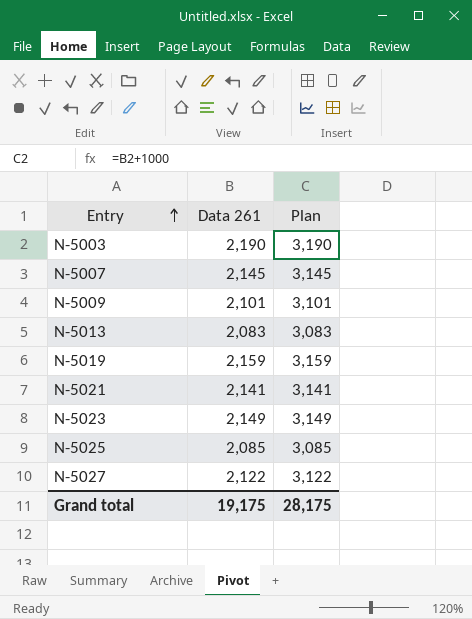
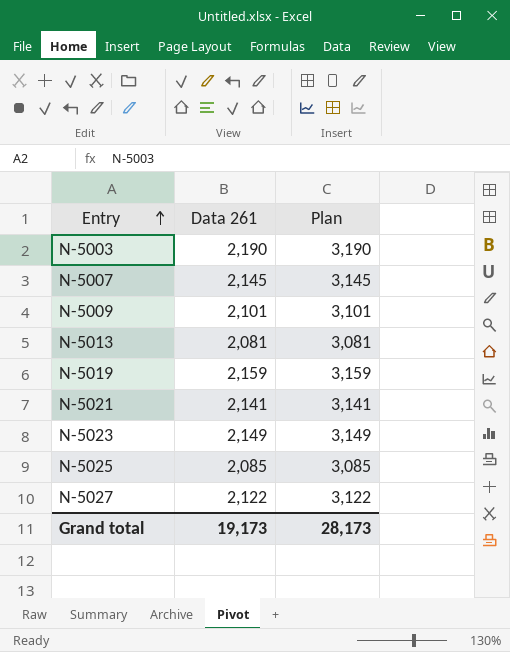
N-5013 | Data 261: 2,083 -> 2,081
N-5013 | Plan: 3,083 -> 3,081
Grand total | Data 261: 19,175 -> 19,173
Grand total | Plan: 28,175 -> 28,173

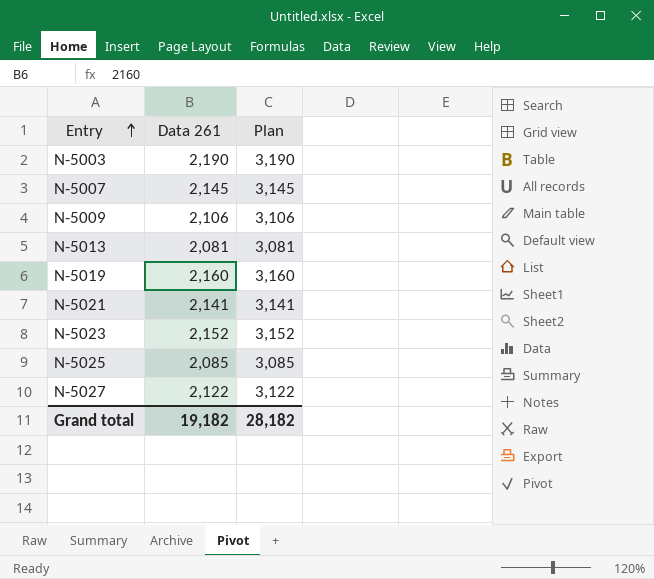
N-5009 | Data 261: 2,101 -> 2,106
N-5009 | Plan: 3,101 -> 3,106
N-5019 | Data 261: 2,159 -> 2,160
N-5019 | Plan: 3,159 -> 3,160
N-5023 | Data 261: 2,149 -> 2,152
N-5023 | Plan: 3,149 -> 3,152
Grand total | Data 261: 19,173 -> 19,182
Grand total | Plan: 28,173 -> 28,182

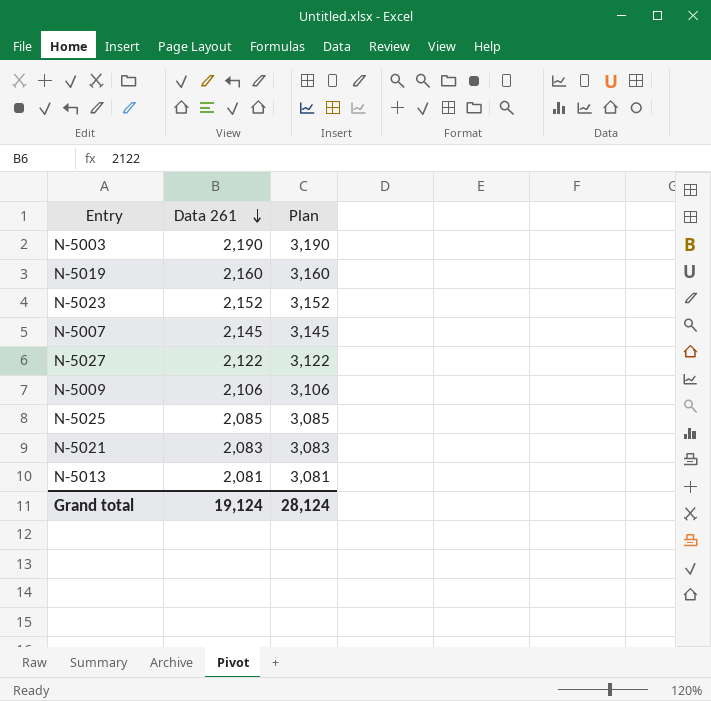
row order: Entry ascending -> Data 261 descending
N-5021 | Data 261: 2,141 -> 2,083
N-5021 | Plan: 3,141 -> 3,083
Grand total | Data 261: 19,182 -> 19,124
Grand total | Plan: 28,182 -> 28,124

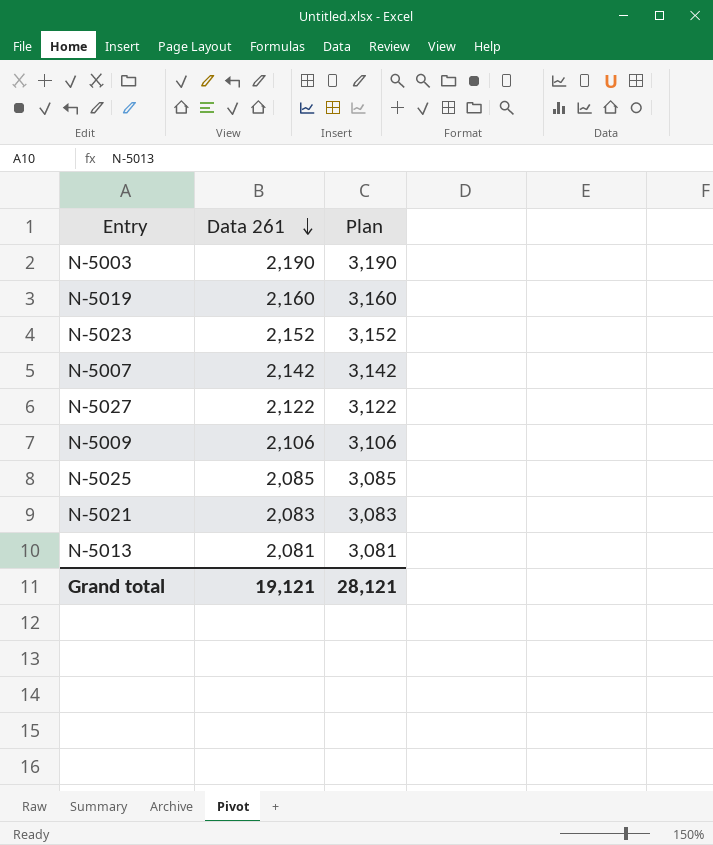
N-5007 | Data 261: 2,145 -> 2,142
N-5007 | Plan: 3,145 -> 3,142
Grand total | Data 261: 19,124 -> 19,121
Grand total | Plan: 28,124 -> 28,121

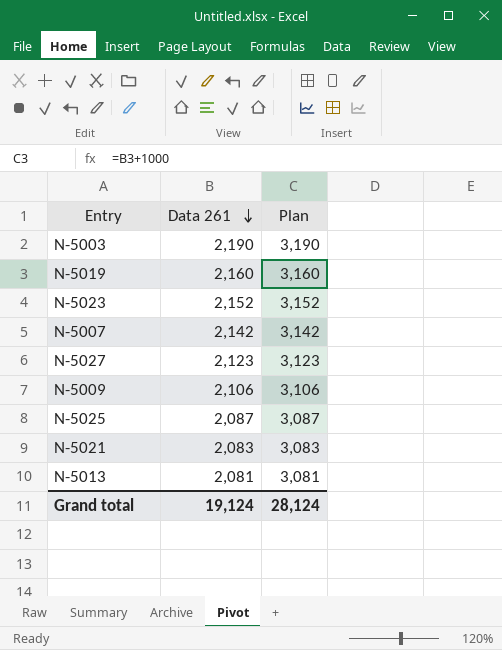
N-5027 | Data 261: 2,122 -> 2,123
N-5027 | Plan: 3,122 -> 3,123
N-5025 | Data 261: 2,085 -> 2,087
N-5025 | Plan: 3,085 -> 3,087
Grand total | Data 261: 19,121 -> 19,124
Grand total | Plan: 28,121 -> 28,124

